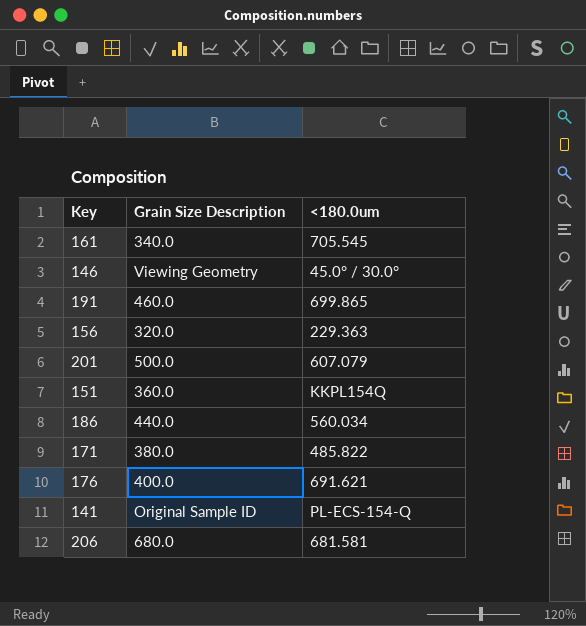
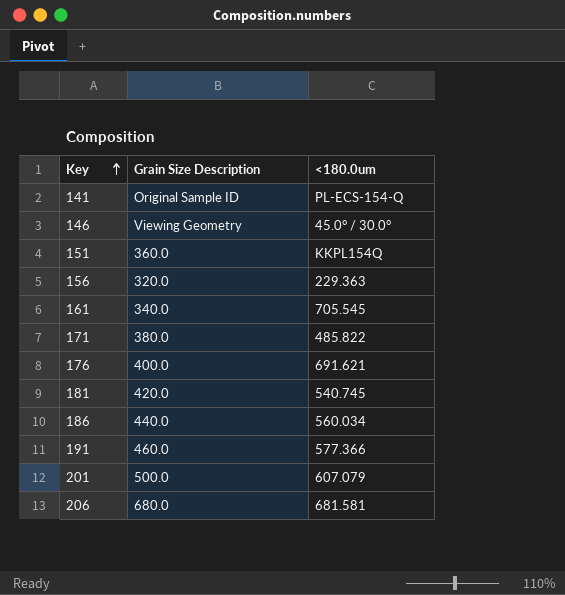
row order: none -> Key ascending
row 181: none -> 420.0 | 540.745
191 | <180.0um: 699.865 -> 577.366

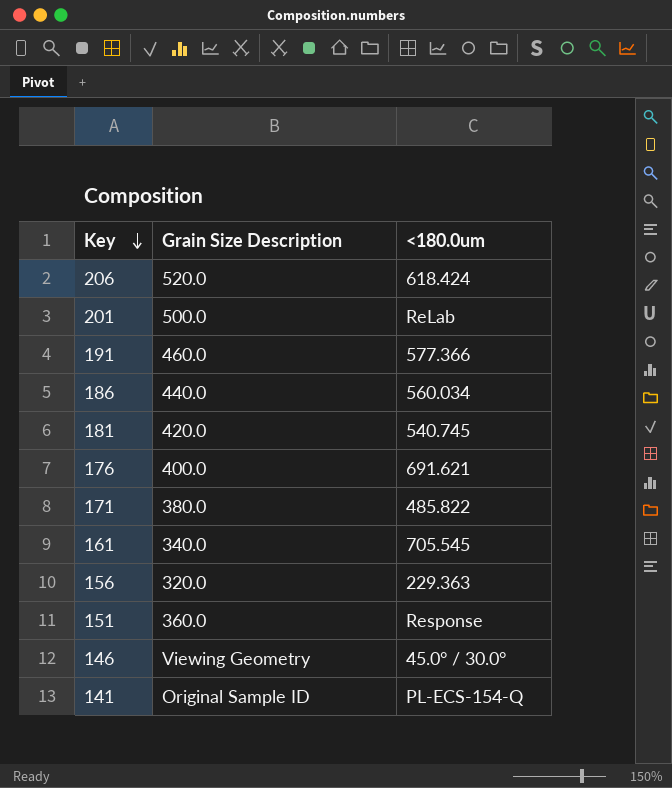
row order: Key ascending -> Key descending
206 | Grain Size Description: 680.0 -> 520.0
206 | <180.0um: 681.581 -> 618.424
201 | <180.0um: 607.079 -> ReLab
151 | <180.0um: KKPL154Q -> Response

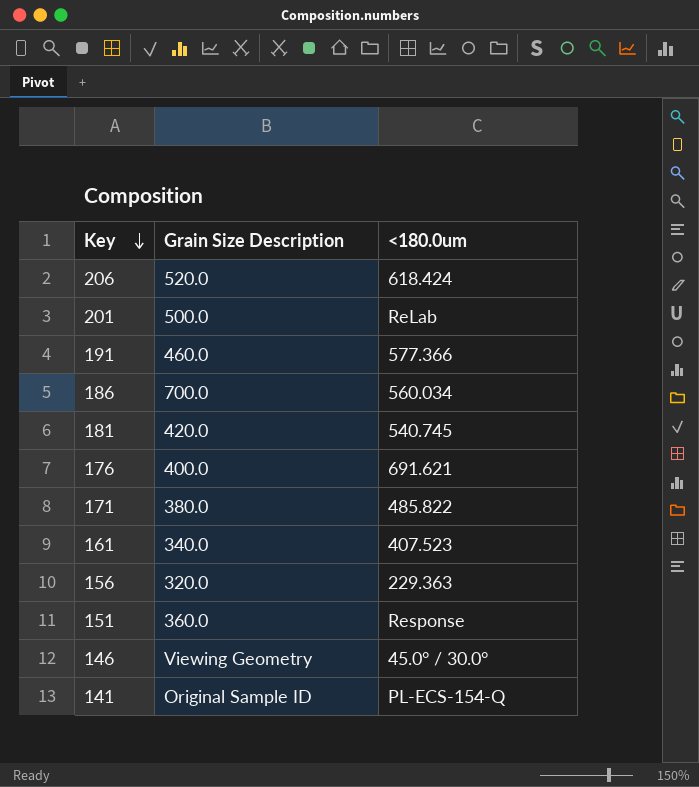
186 | Grain Size Description: 440.0 -> 700.0
161 | <180.0um: 705.545 -> 407.523

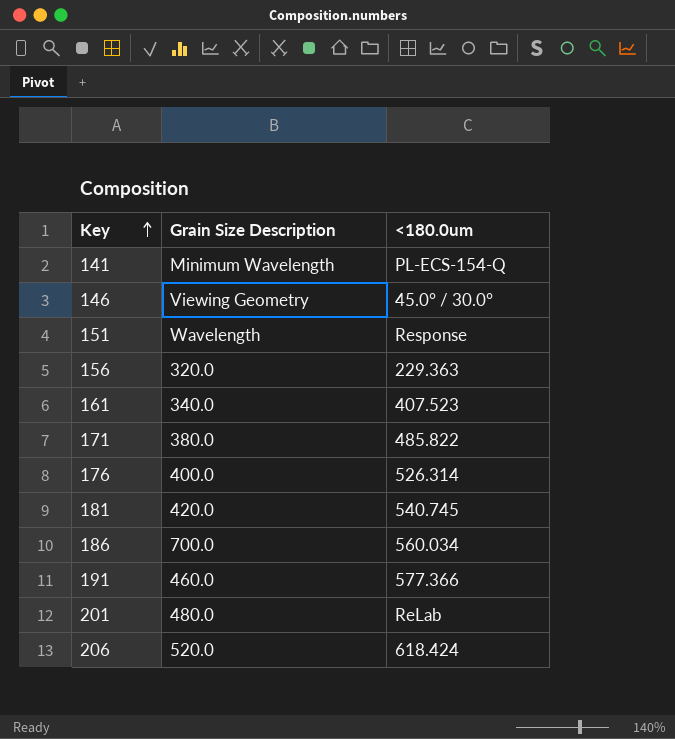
row order: Key descending -> Key ascending
141 | Grain Size Description: Original Sample ID -> Minimum Wavelength
151 | Grain Size Description: 360.0 -> Wavelength
176 | <180.0um: 691.621 -> 526.314
201 | Grain Size Description: 500.0 -> 480.0

